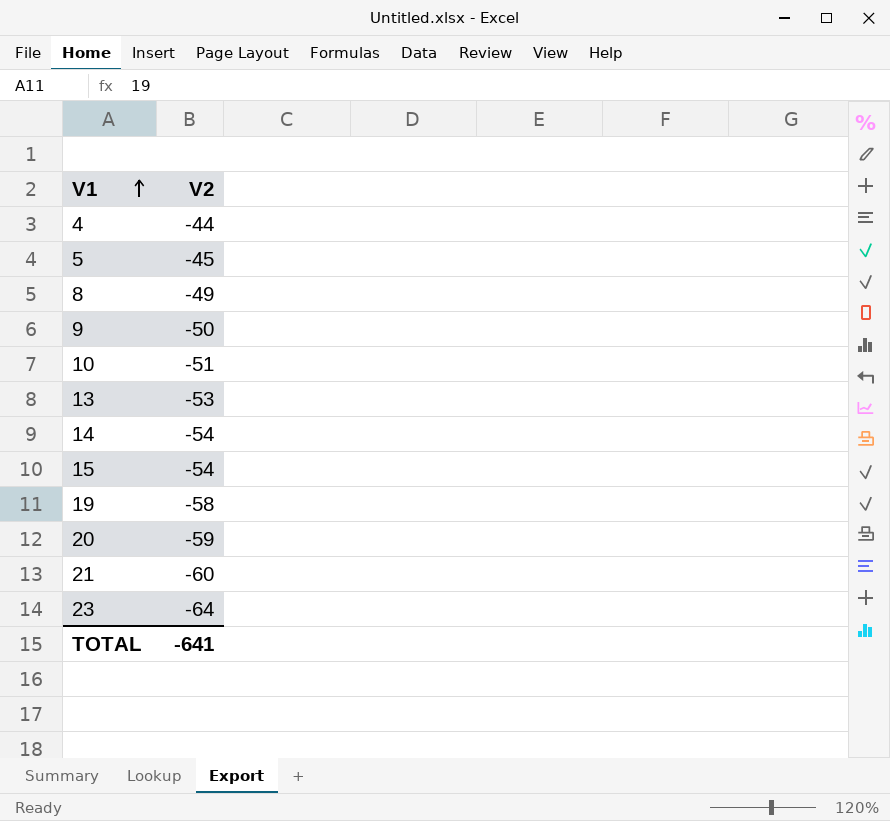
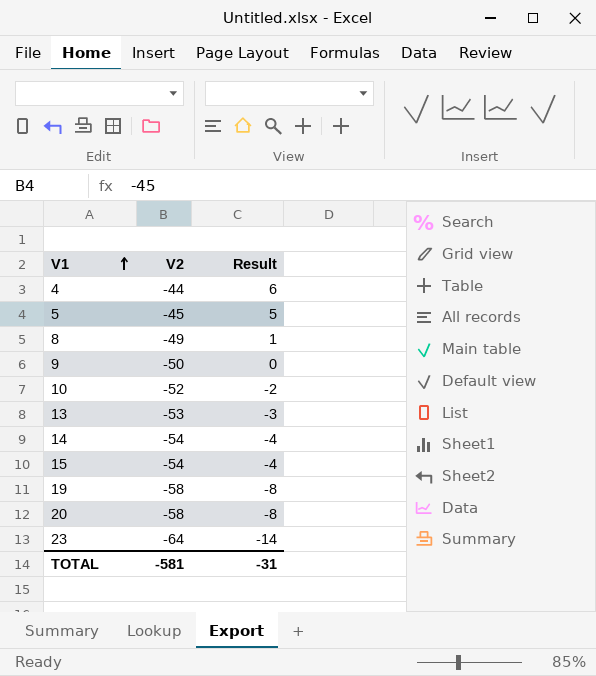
column Result | formula: none -> [V2] + 50
row 21: -60 -> none
10 | V2: -51 -> -52
20 | V2: -59 -> -58
TOTAL | V2: -641 -> -581

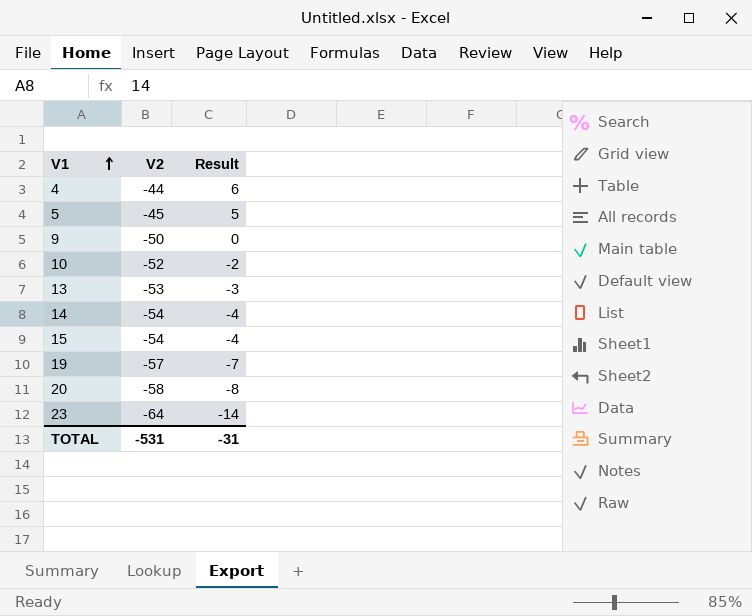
row 8: -49 | 1 -> none
19 | V2: -58 -> -57
19 | Result: -8 -> -7
TOTAL | V2: -581 -> -531

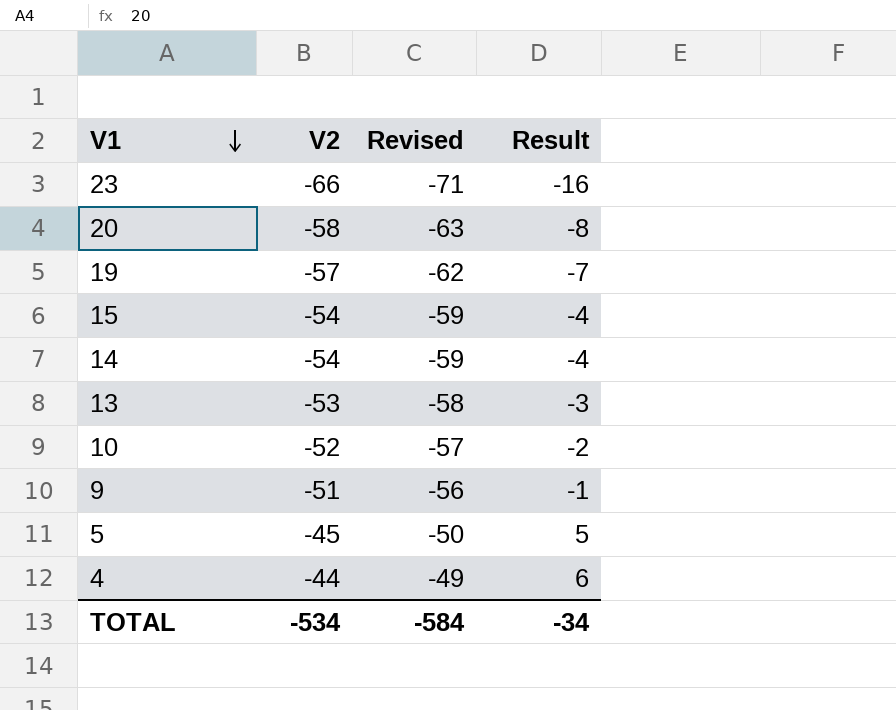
row order: V1 ascending -> V1 descending
column Revised | formula: none -> [V2] - 5
23 | V2: -64 -> -66
23 | Result: -14 -> -16
9 | V2: -50 -> -51
9 | Result: 0 -> -1
TOTAL | V2: -531 -> -534
TOTAL | Result: -31 -> -34

